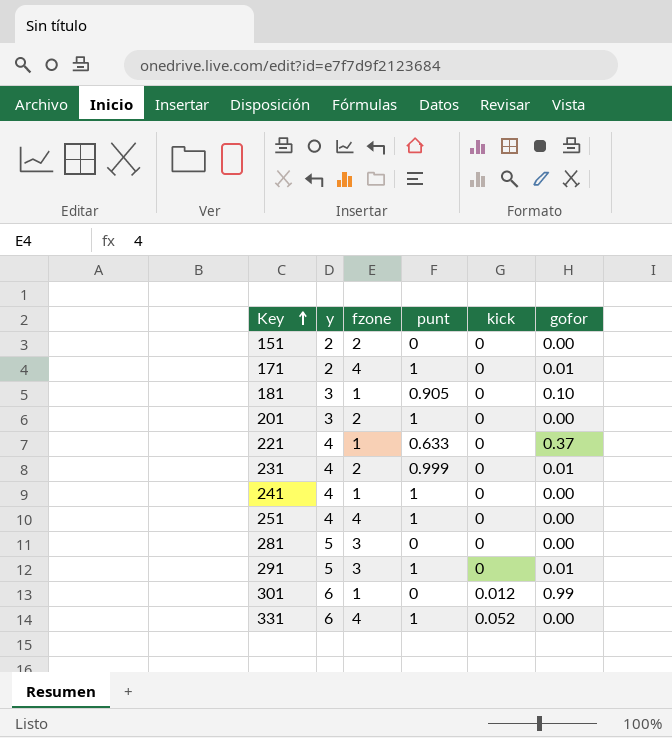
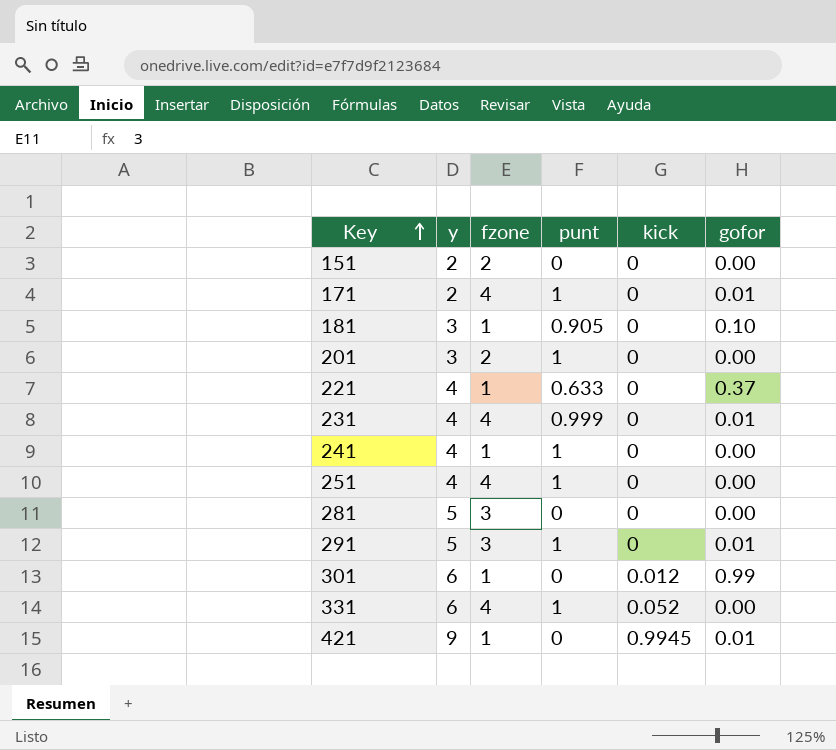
231 | fzone: 2 -> 4
row 421: none -> 9 | 1 | 0 | 0.9945 | 0.01

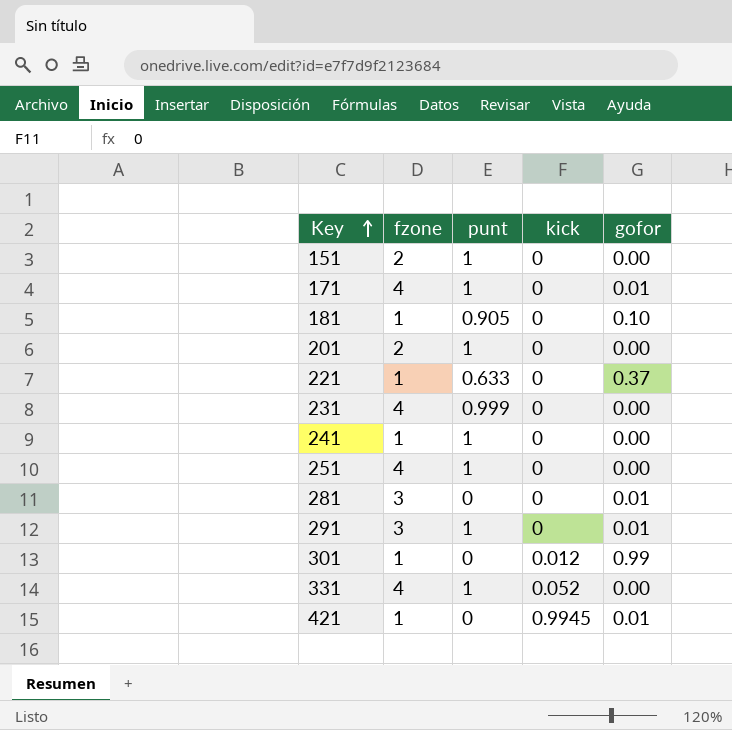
column y | position: 2 -> none
151 | punt: 0 -> 1
231 | gofor: 0.01 -> 0.00
281 | gofor: 0.00 -> 0.01

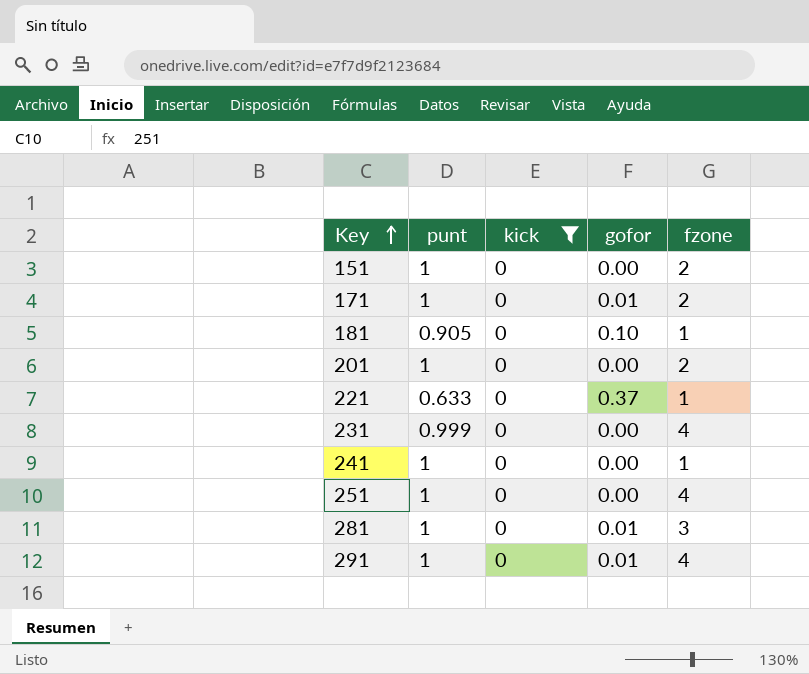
filter: none -> kick = 0
column fzone | position: 2 -> 5
171 | fzone: 4 -> 2
281 | punt: 0 -> 1
291 | fzone: 3 -> 4

